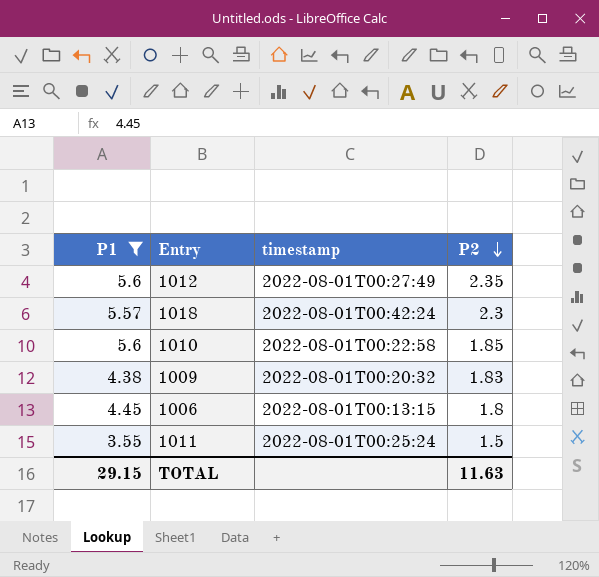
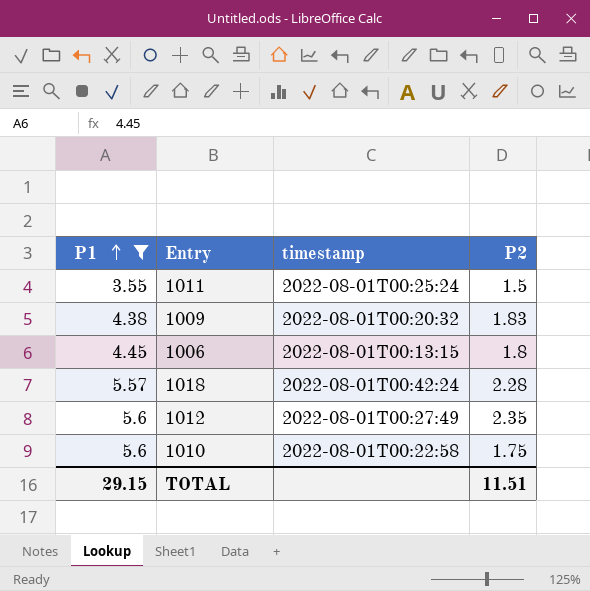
row order: P2 descending -> P1 ascending
1018 | P2: 2.3 -> 2.28
1010 | P2: 1.85 -> 1.75
TOTAL | P2: 11.63 -> 11.51

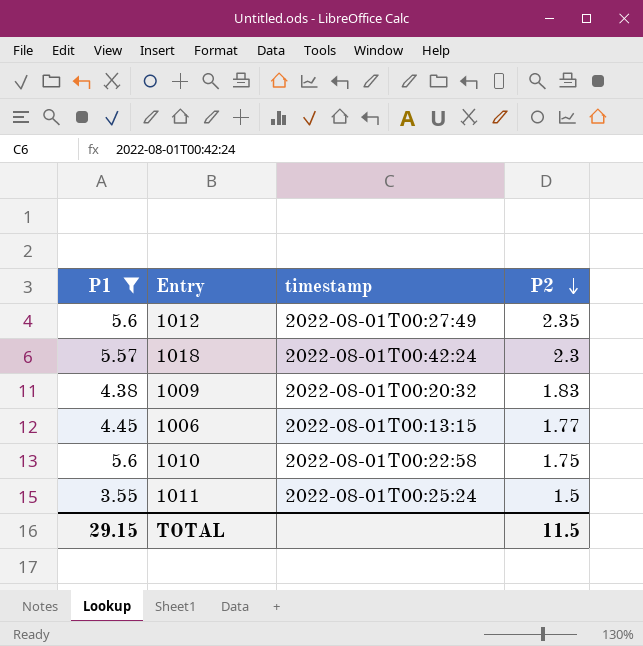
row order: P1 ascending -> P2 descending
1018 | P2: 2.28 -> 2.3
1006 | P2: 1.8 -> 1.77
TOTAL | P2: 11.51 -> 11.5

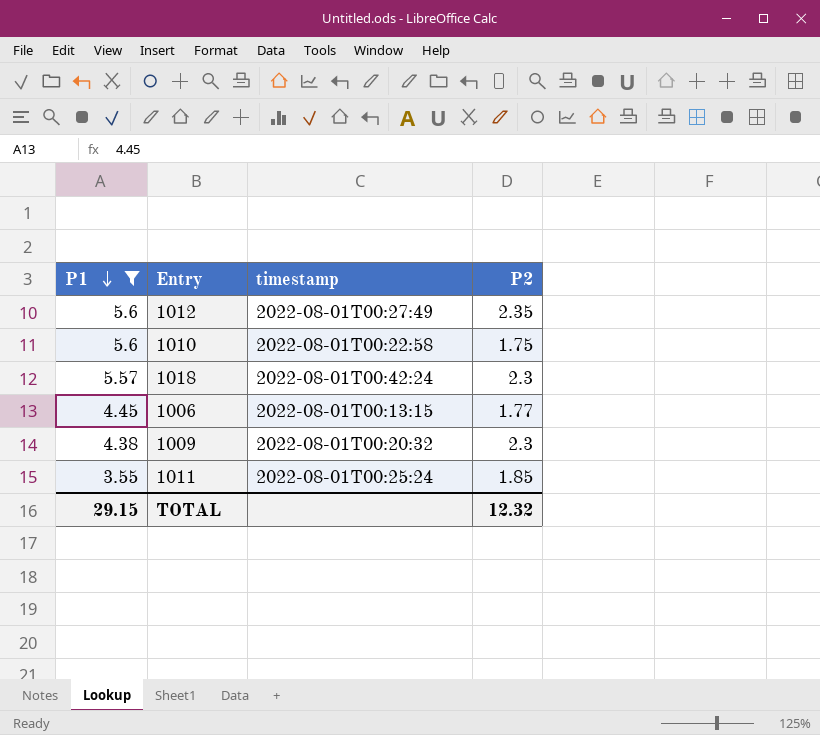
row order: P2 descending -> P1 descending
1009 | P2: 1.83 -> 2.3
1011 | P2: 1.5 -> 1.85
TOTAL | P2: 11.5 -> 12.32

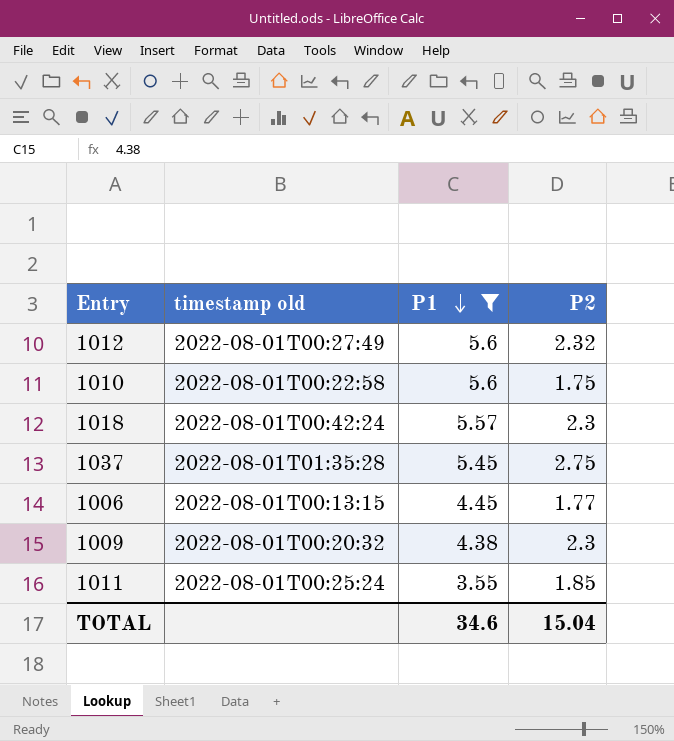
column name: timestamp -> timestamp old
column P1 | position: 1 -> 3
1012 | P2: 2.35 -> 2.32
row 1037: none -> 2022-08-01T01:35:28 | 5.45 | 2.75
TOTAL | P1: 29.15 -> 34.6
TOTAL | P2: 12.32 -> 15.04

